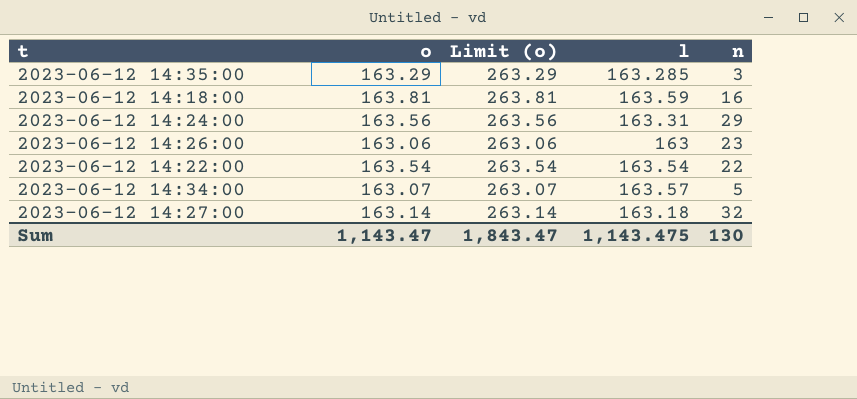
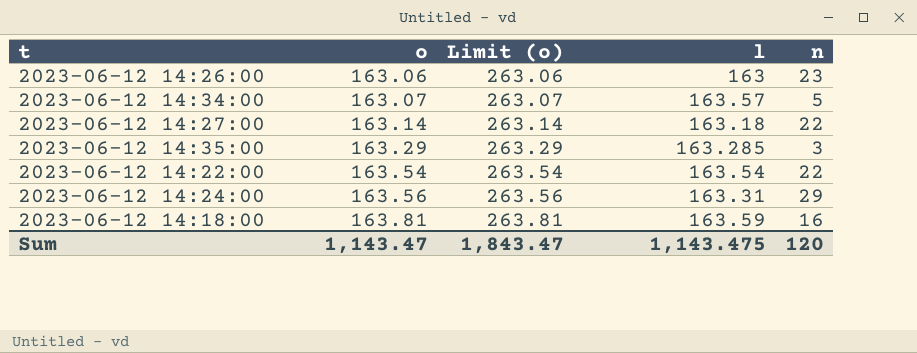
row order: none -> o ascending
2023-06-12 14:27:00 | n: 32 -> 22
Sum | n: 130 -> 120

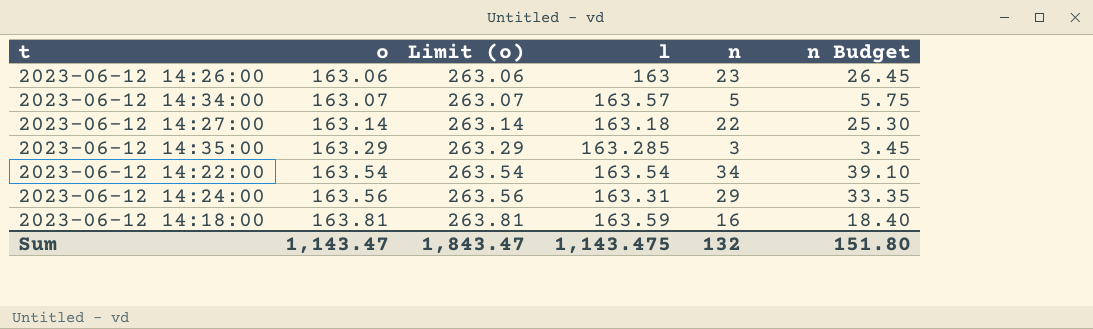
column n Budget | formula: none -> [n] * 1.15
2023-06-12 14:22:00 | n: 22 -> 34
Sum | n: 120 -> 132

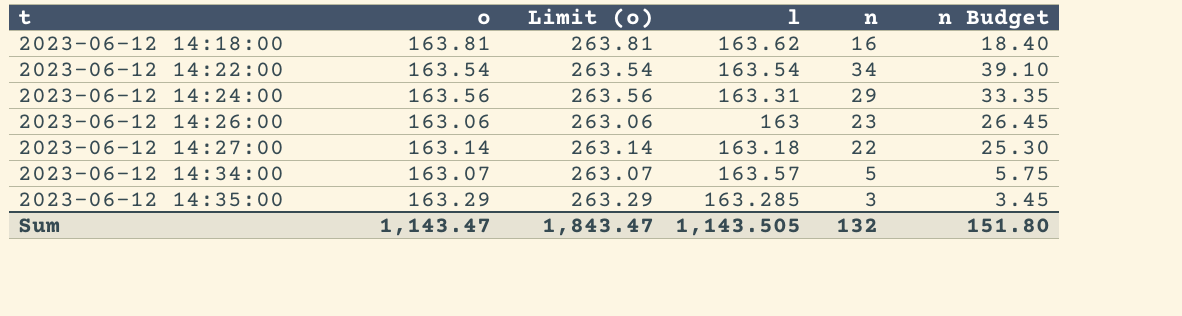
row order: o ascending -> t ascending
2023-06-12 14:18:00 | l: 163.59 -> 163.62
Sum | l: 1,143.475 -> 1,143.505

